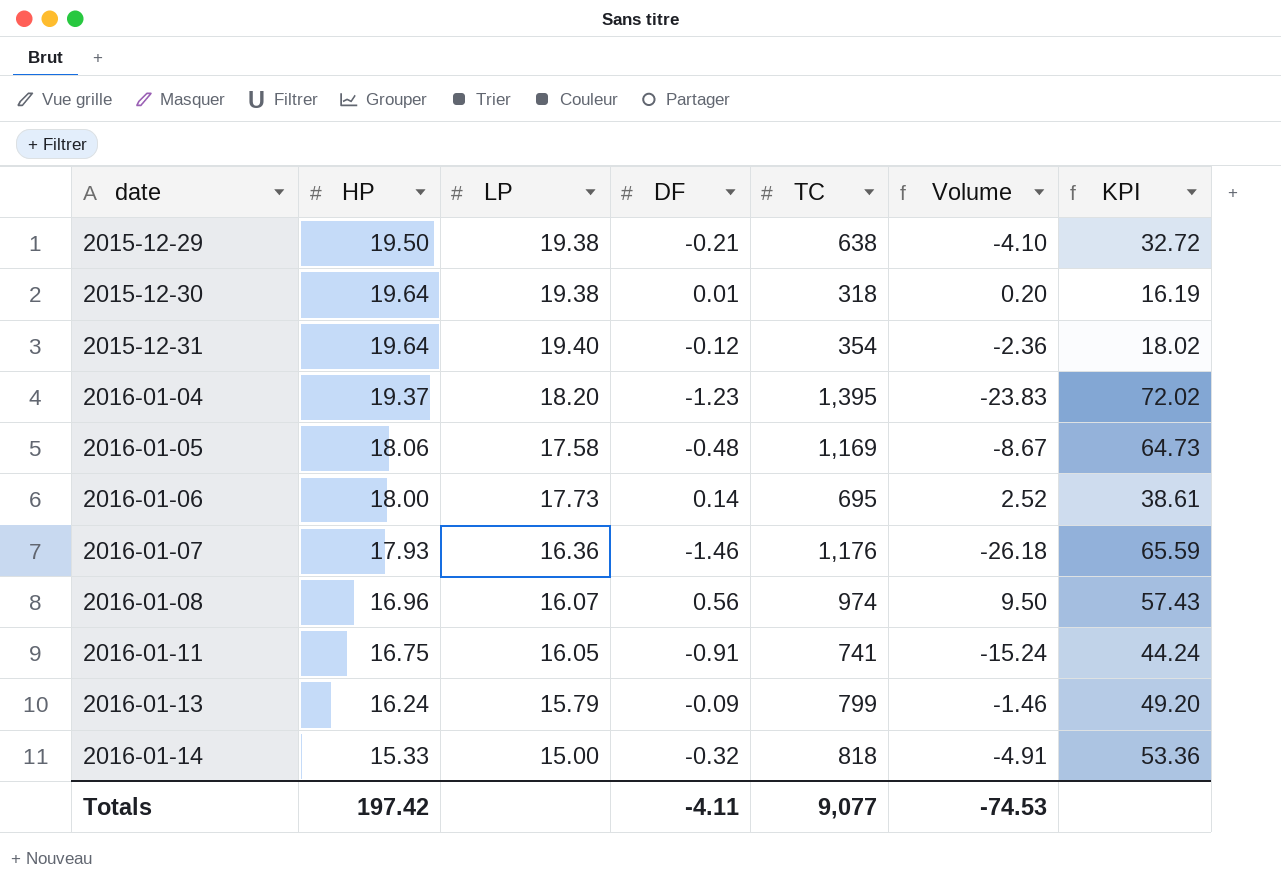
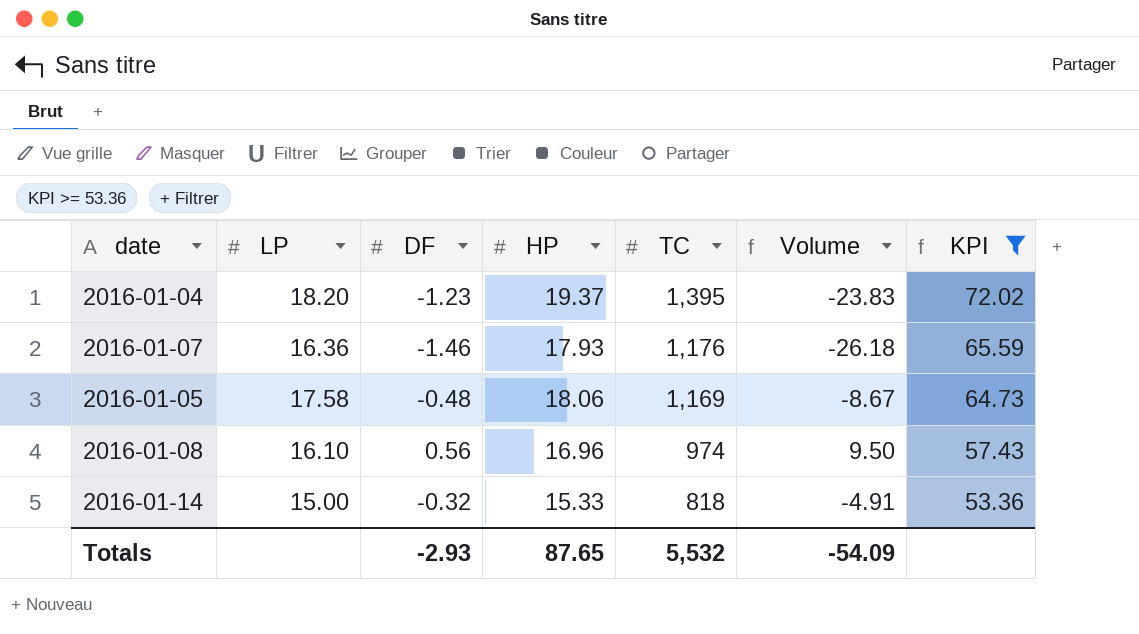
filter: none -> KPI >= 53.36
row order: date ascending -> TC descending
column HP | position: 2 -> 4
2016-01-08 | LP: 16.07 -> 16.10
Totals | DF: -4.11 -> -2.93
Totals | HP: 197.42 -> 87.65
Totals | TC: 9,077 -> 5,532
Totals | Volume: -74.53 -> -54.09

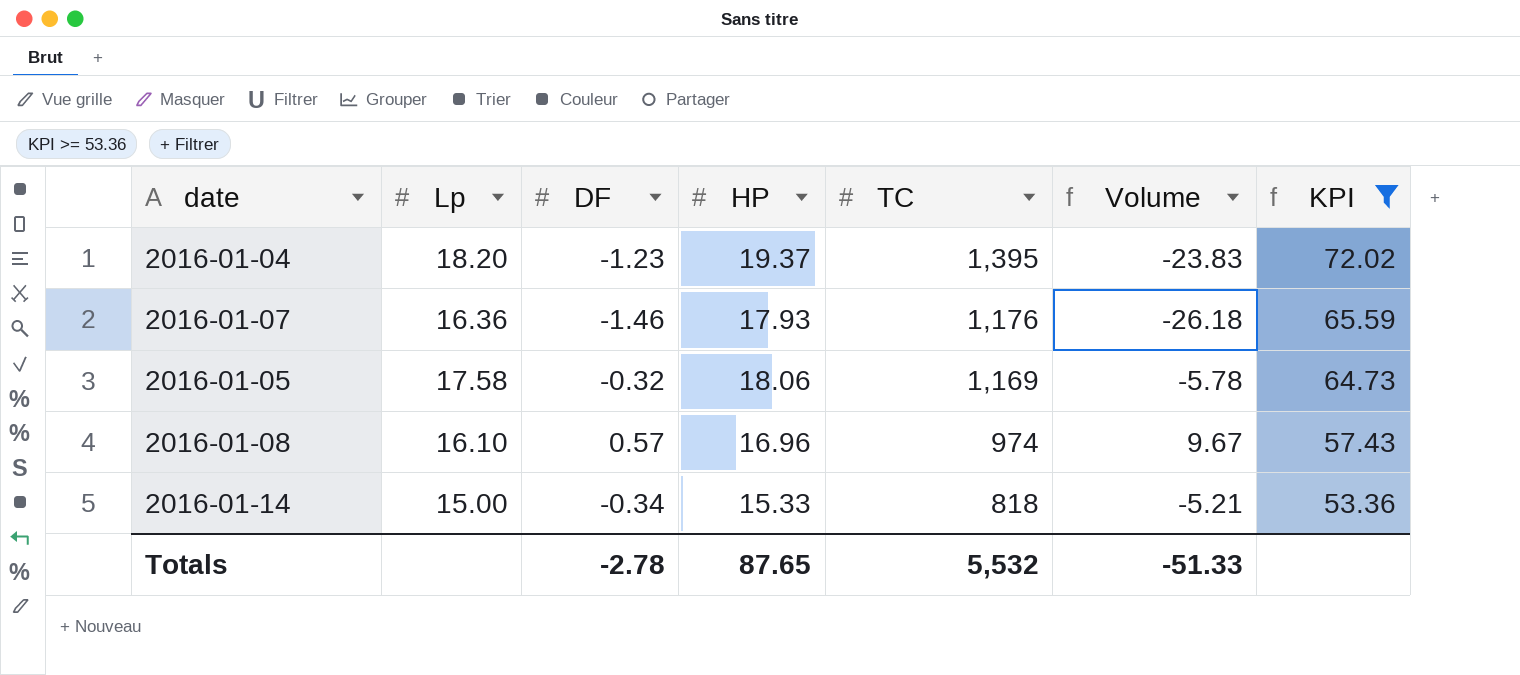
column name: LP -> Lp
2016-01-05 | DF: -0.48 -> -0.32
2016-01-05 | Volume: -8.67 -> -5.78
2016-01-08 | DF: 0.56 -> 0.57
2016-01-08 | Volume: 9.50 -> 9.67
2016-01-14 | DF: -0.32 -> -0.34
2016-01-14 | Volume: -4.91 -> -5.21
Totals | DF: -2.93 -> -2.78
Totals | Volume: -54.09 -> -51.33

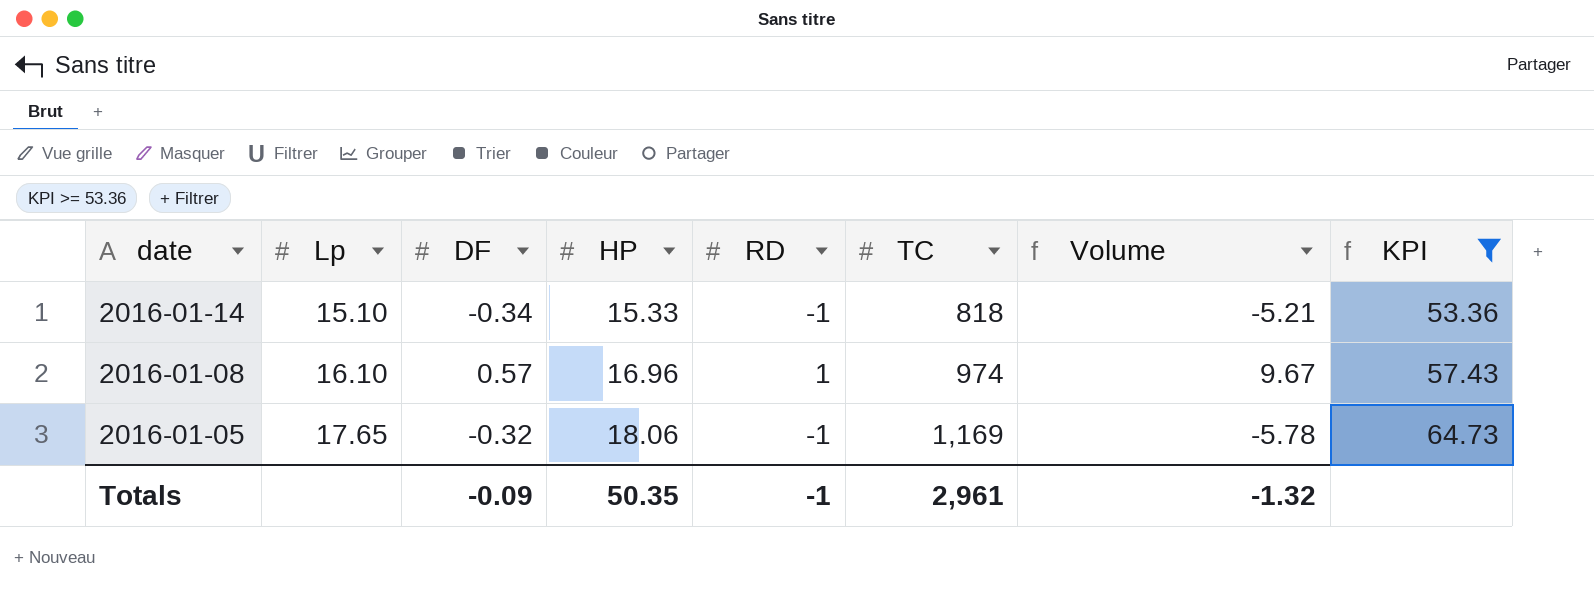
row order: TC descending -> date descending
column RD | position: none -> 5
row 2016-01-04: 18.20 | -1.23 | 19.37 | 1,395 | -23.83 | 72.02 -> none
row 2016-01-07: 16.36 | -1.46 | 17.93 | 1,176 | -26.18 | 65.59 -> none
2016-01-14 | Lp: 15.00 -> 15.10
2016-01-05 | Lp: 17.58 -> 17.65
Totals | DF: -2.78 -> -0.09
Totals | HP: 87.65 -> 50.35
Totals | TC: 5,532 -> 2,961
Totals | Volume: -51.33 -> -1.32

